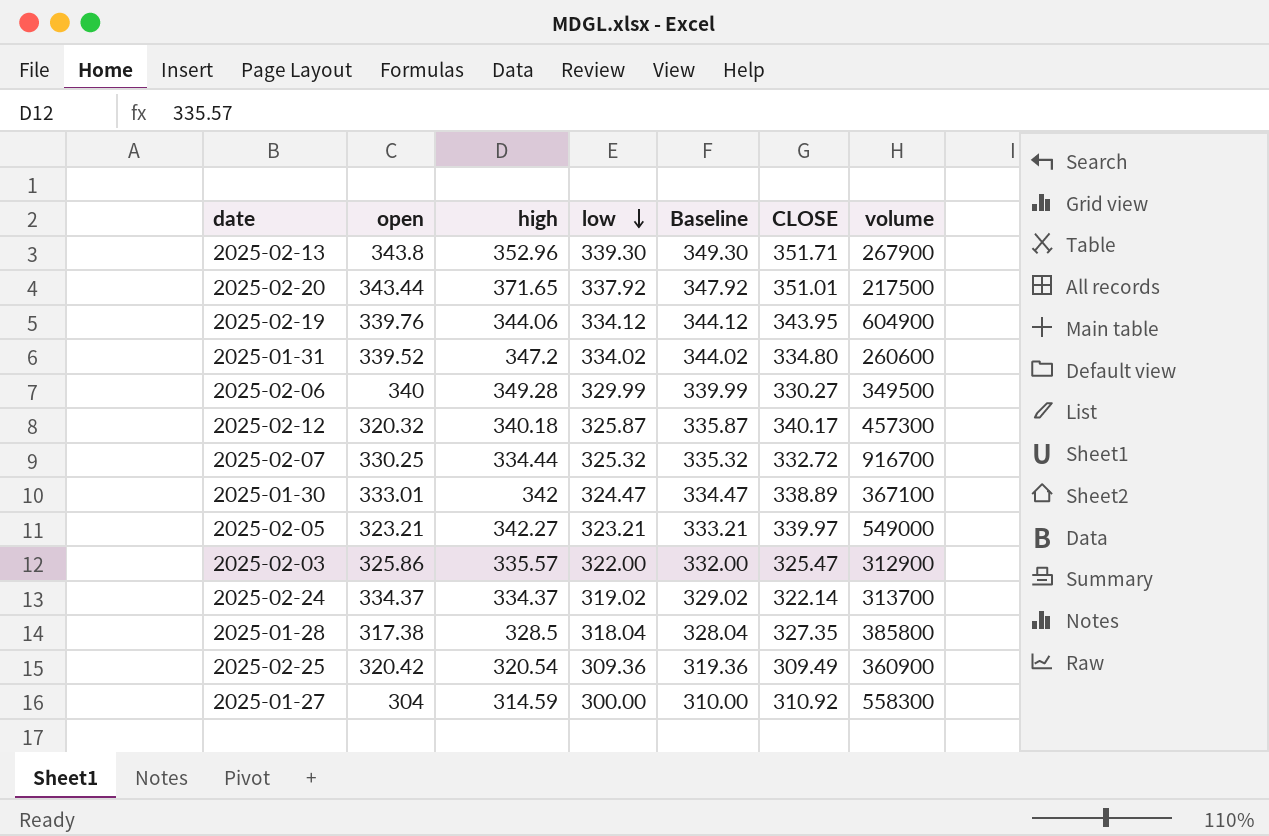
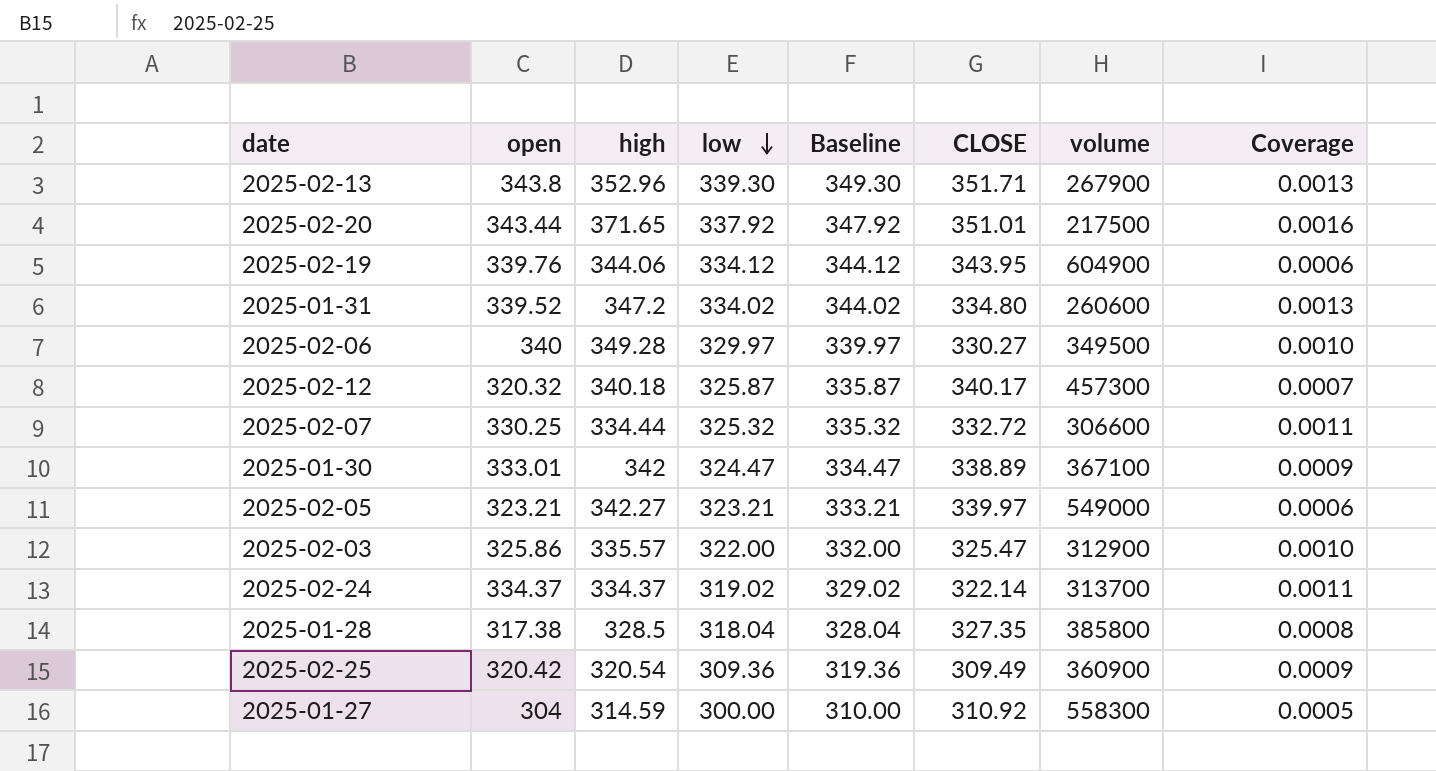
column Coverage | formula: none -> [open] / [volume]
2025-02-06 | low: 329.99 -> 329.97
2025-02-06 | Baseline: 339.99 -> 339.97
2025-02-07 | volume: 916700 -> 306600

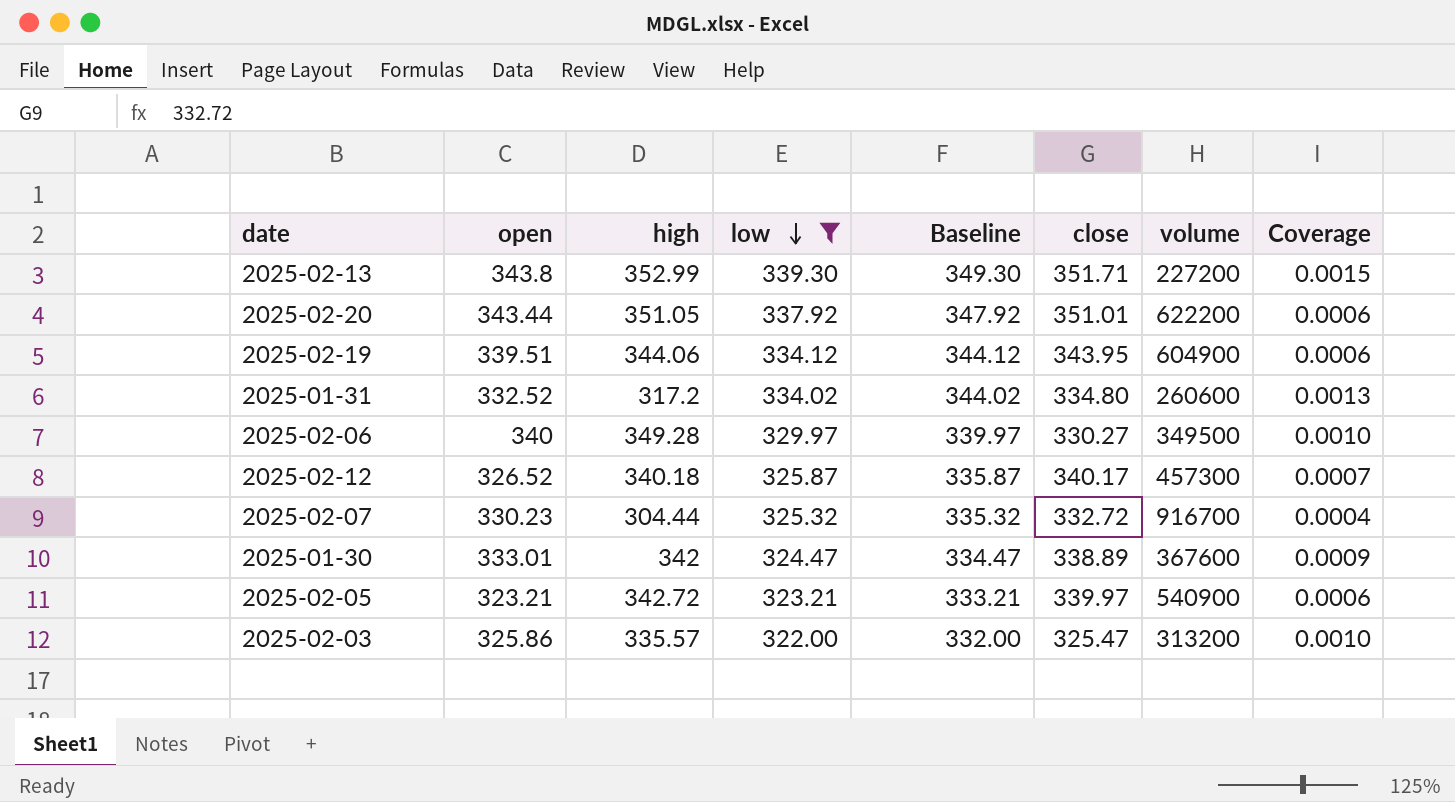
filter: none -> low >= 322.00
column name: CLOSE -> close
2025-02-13 | high: 352.96 -> 352.99
2025-02-13 | volume: 267900 -> 227200
2025-02-13 | Coverage: 0.0013 -> 0.0015
2025-02-20 | high: 371.65 -> 351.05
2025-02-20 | volume: 217500 -> 622200
2025-02-20 | Coverage: 0.0016 -> 0.0006
2025-02-19 | open: 339.76 -> 339.51
2025-01-31 | open: 339.52 -> 332.52
2025-01-31 | high: 347.2 -> 317.2
2025-02-12 | open: 320.32 -> 326.52
2025-02-07 | open: 330.25 -> 330.23
2025-02-07 | high: 334.44 -> 304.44
2025-02-07 | volume: 306600 -> 916700
2025-02-07 | Coverage: 0.0011 -> 0.0004
2025-01-30 | volume: 367100 -> 367600
2025-02-05 | high: 342.27 -> 342.72
2025-02-05 | volume: 549000 -> 540900
2025-02-03 | volume: 312900 -> 313200

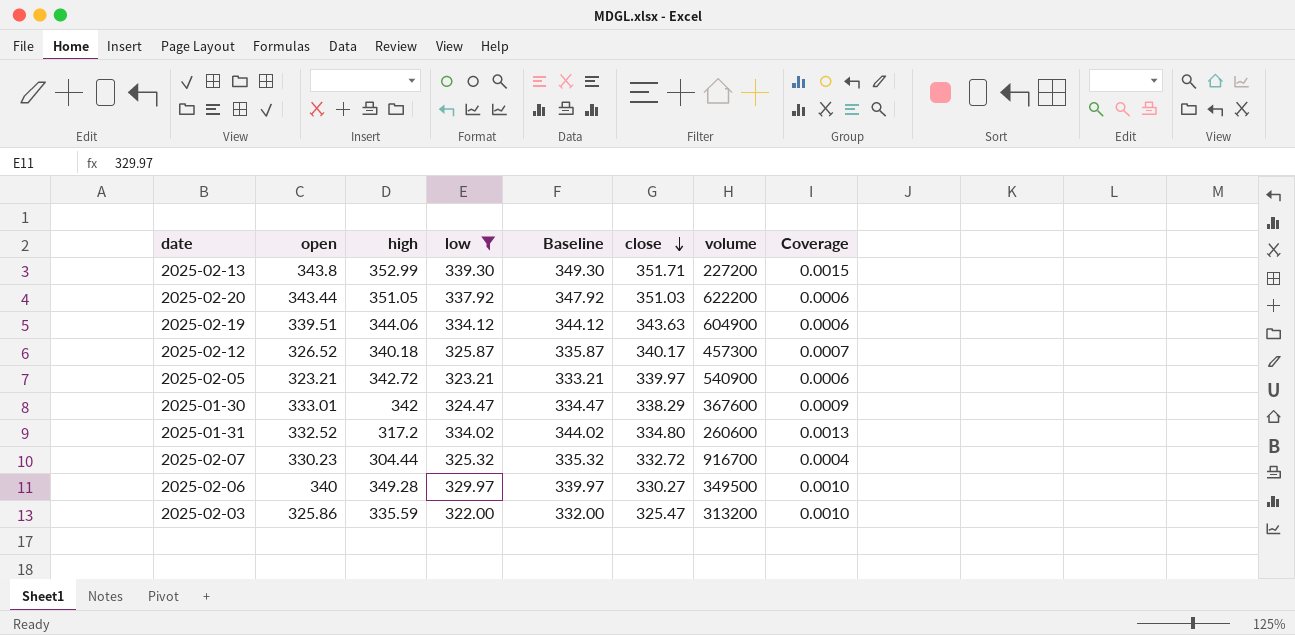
row order: low descending -> close descending
2025-02-20 | close: 351.01 -> 351.03
2025-02-19 | close: 343.95 -> 343.63
2025-01-30 | close: 338.89 -> 338.29
2025-02-03 | high: 335.57 -> 335.59

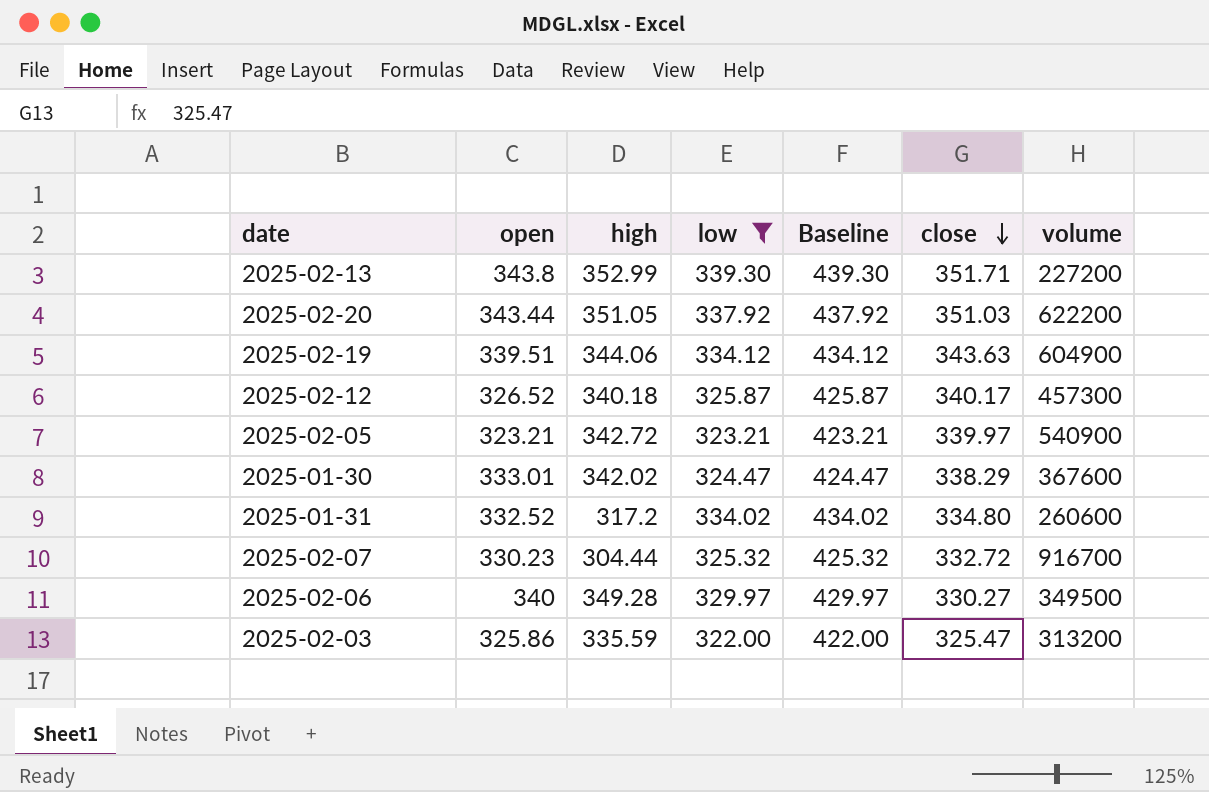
column Coverage | formula: [open] / [volume] -> none
column Baseline | formula: [low] + 10 -> [low] + 100
2025-01-30 | high: 342 -> 342.02

